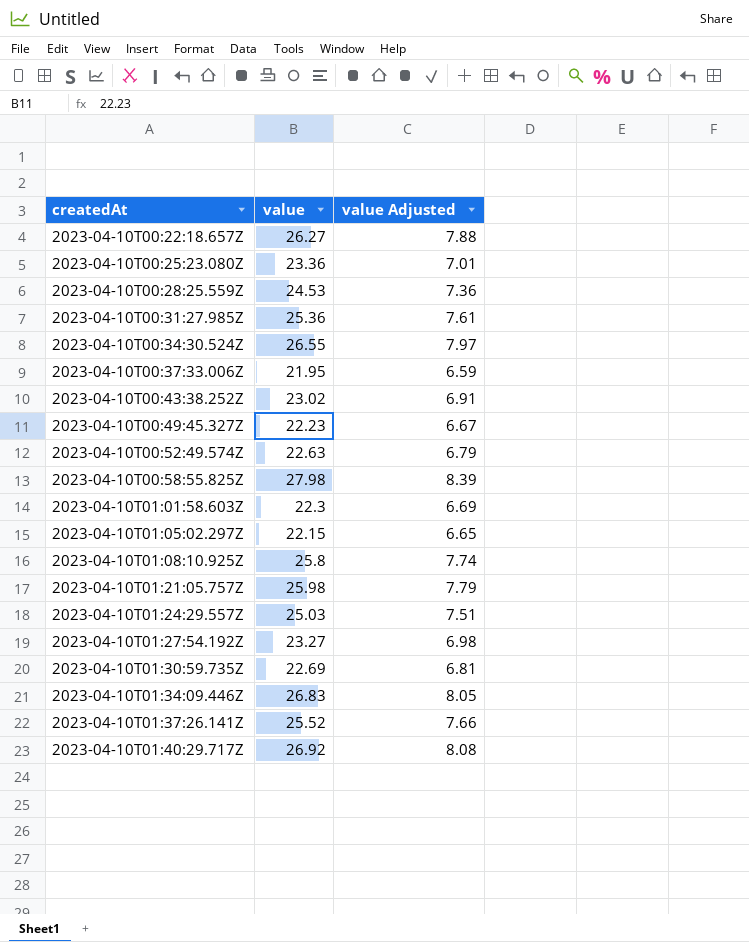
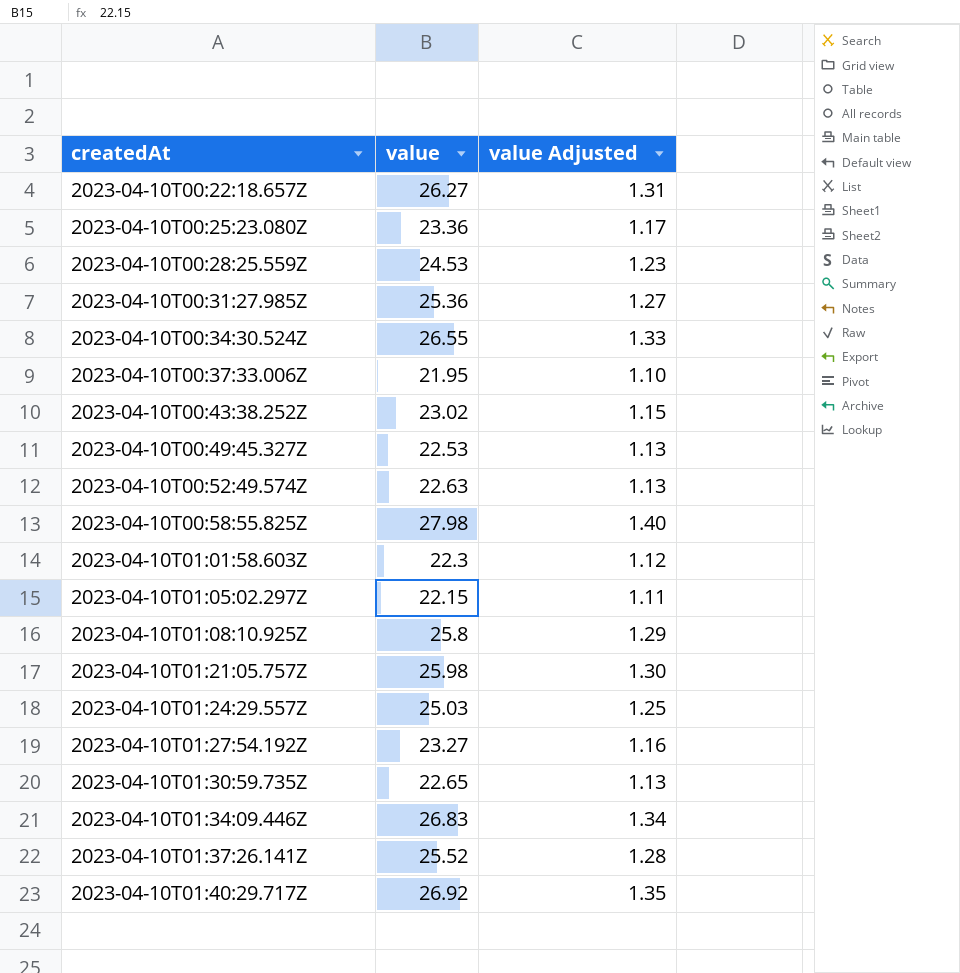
column value Adjusted | formula: [value] * 0.3 -> [value] * 0.05
2023-04-10T00:49:45.327Z | value: 22.23 -> 22.53
2023-04-10T01:30:59.735Z | value: 22.69 -> 22.65

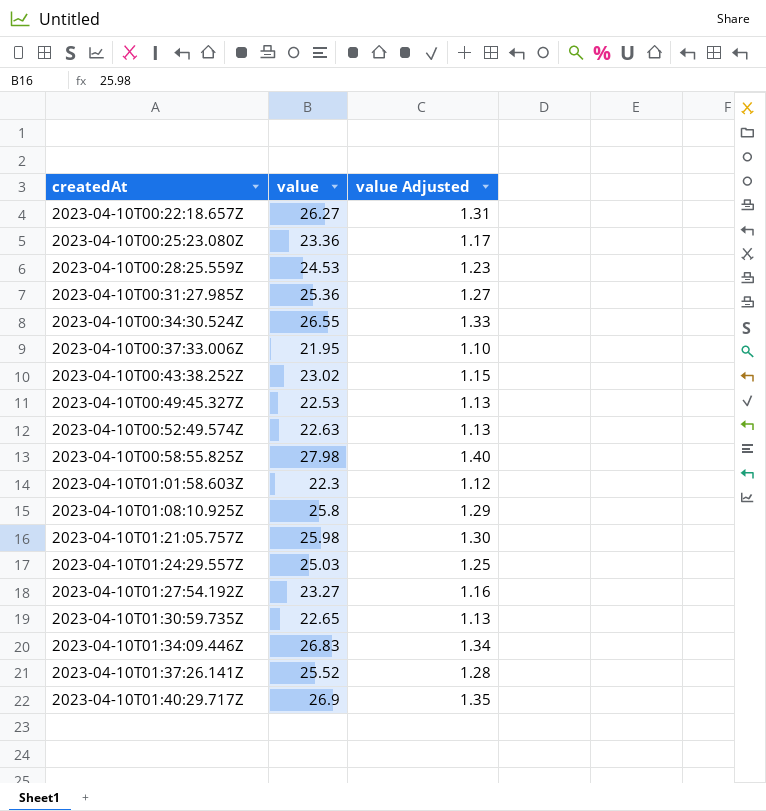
row 2023-04-10T01:05:02.297Z: 22.15 | 1.11 -> none
2023-04-10T01:40:29.717Z | value: 26.92 -> 26.9

